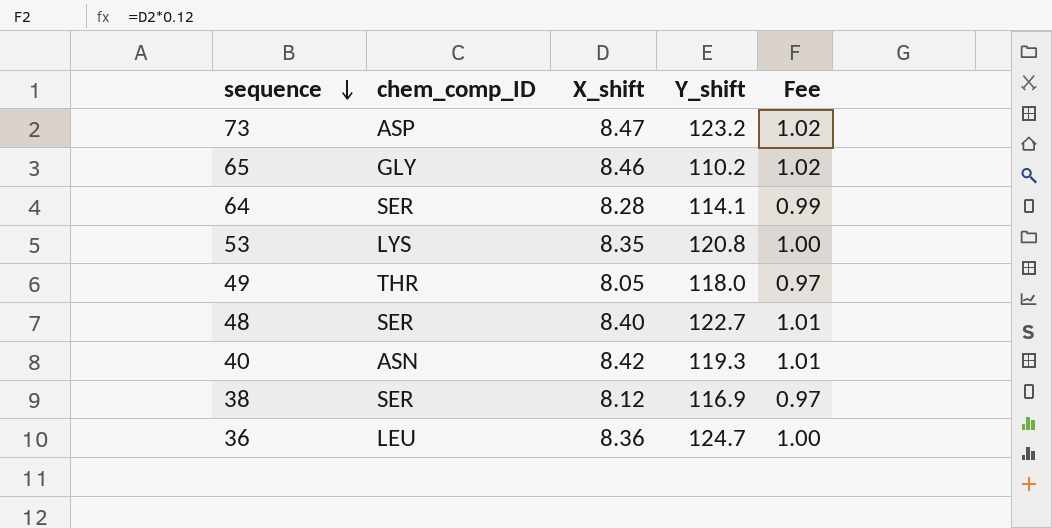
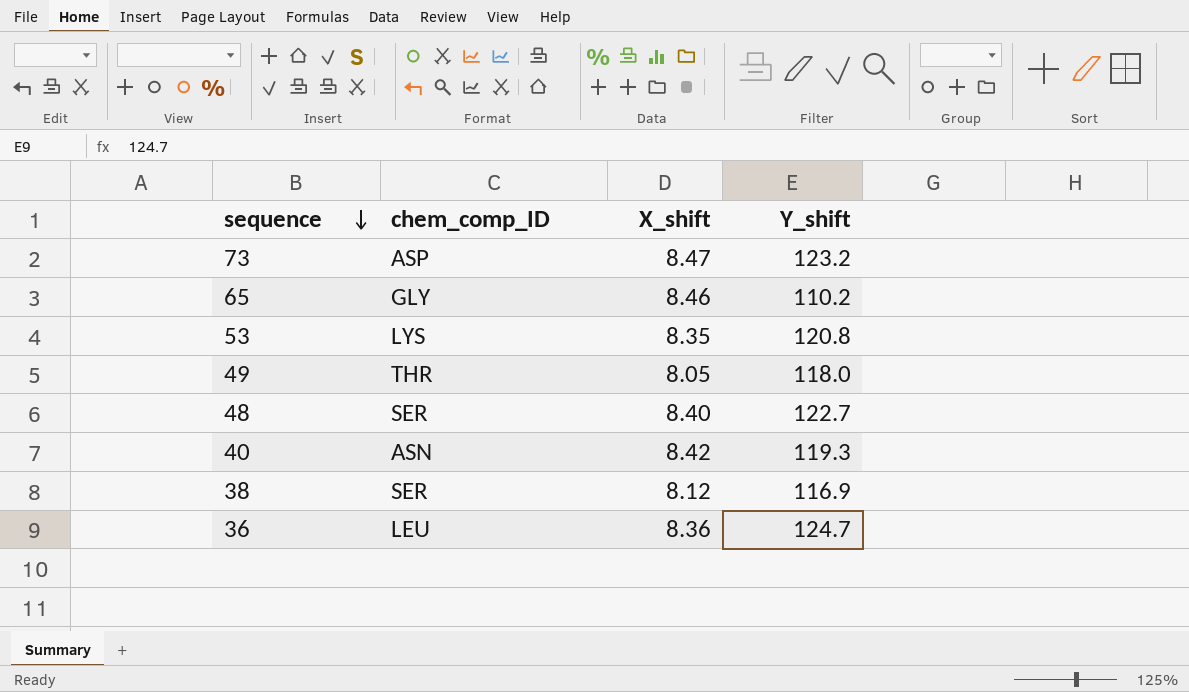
column Fee | formula: [X_shift] * 0.12 -> none
row 64: SER | 8.28 | 114.1 | 0.99 -> none

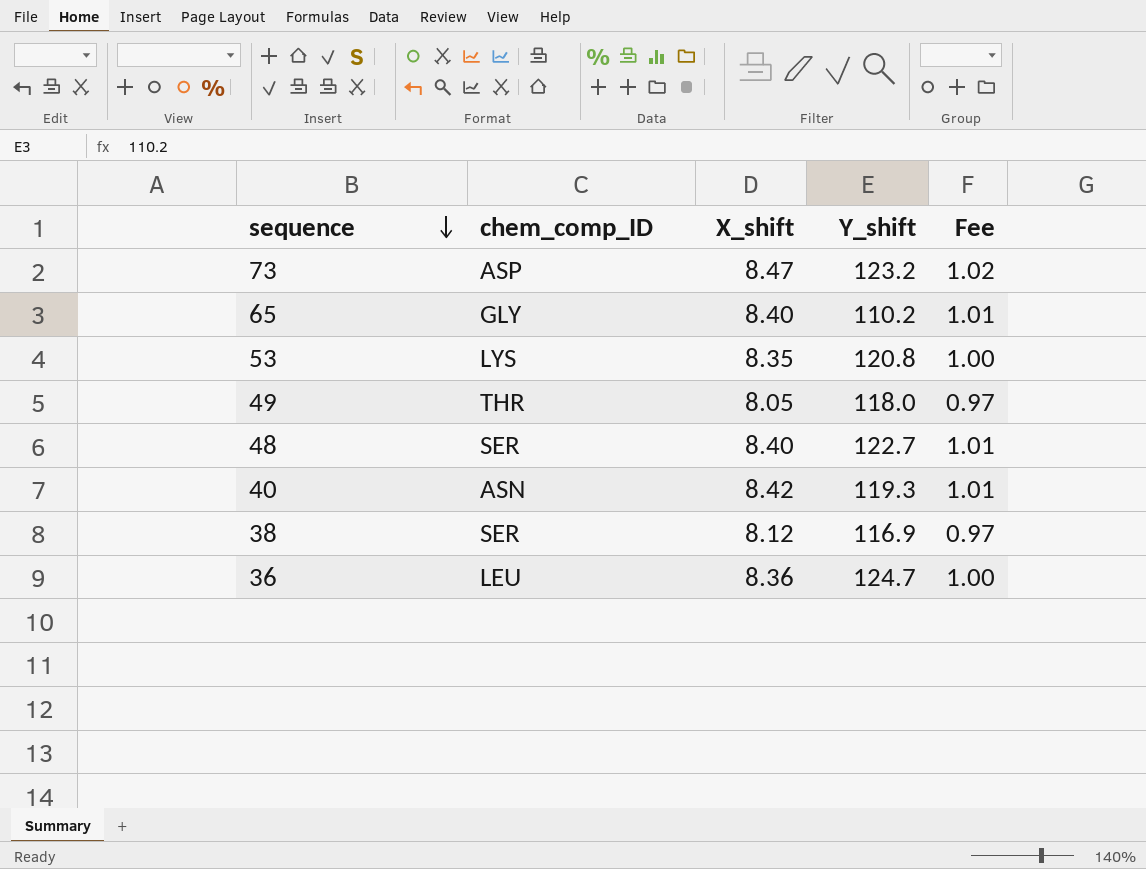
column Fee | formula: none -> [X_shift] * 0.12
65 | X_shift: 8.46 -> 8.40

